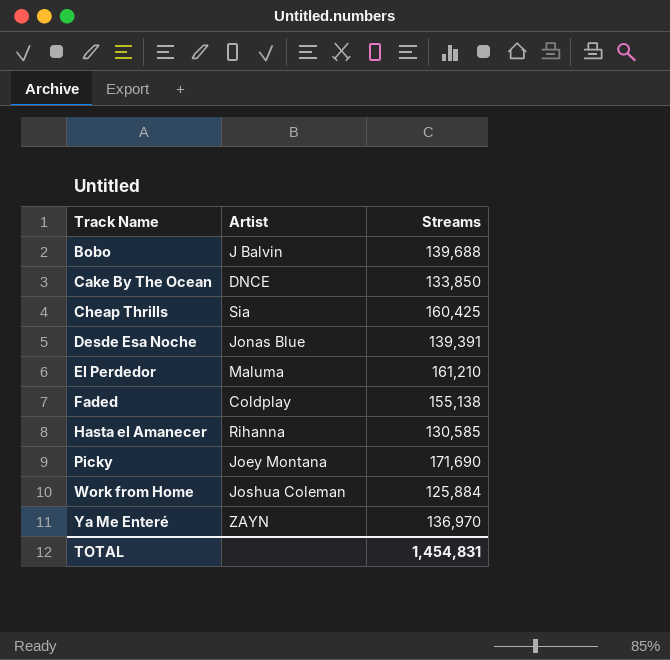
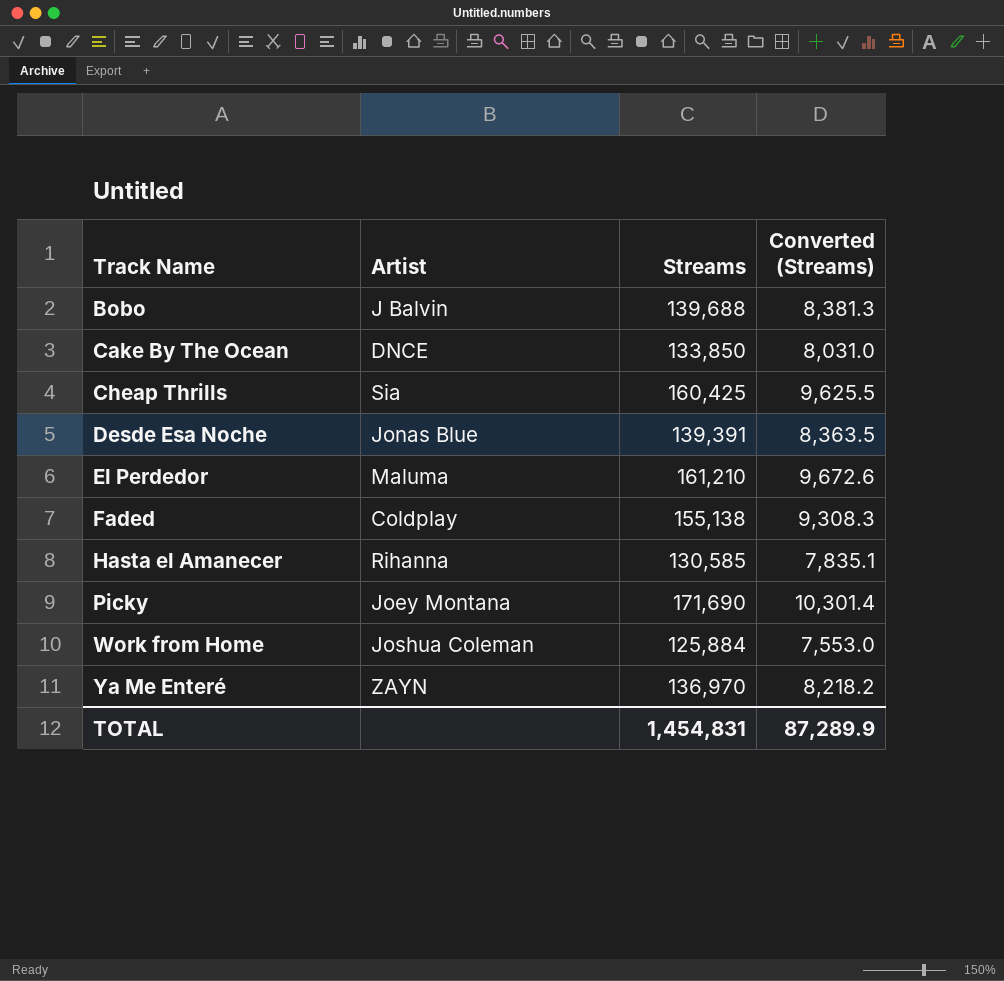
column Converted (Streams) | formula: none -> [Streams] * 0.06

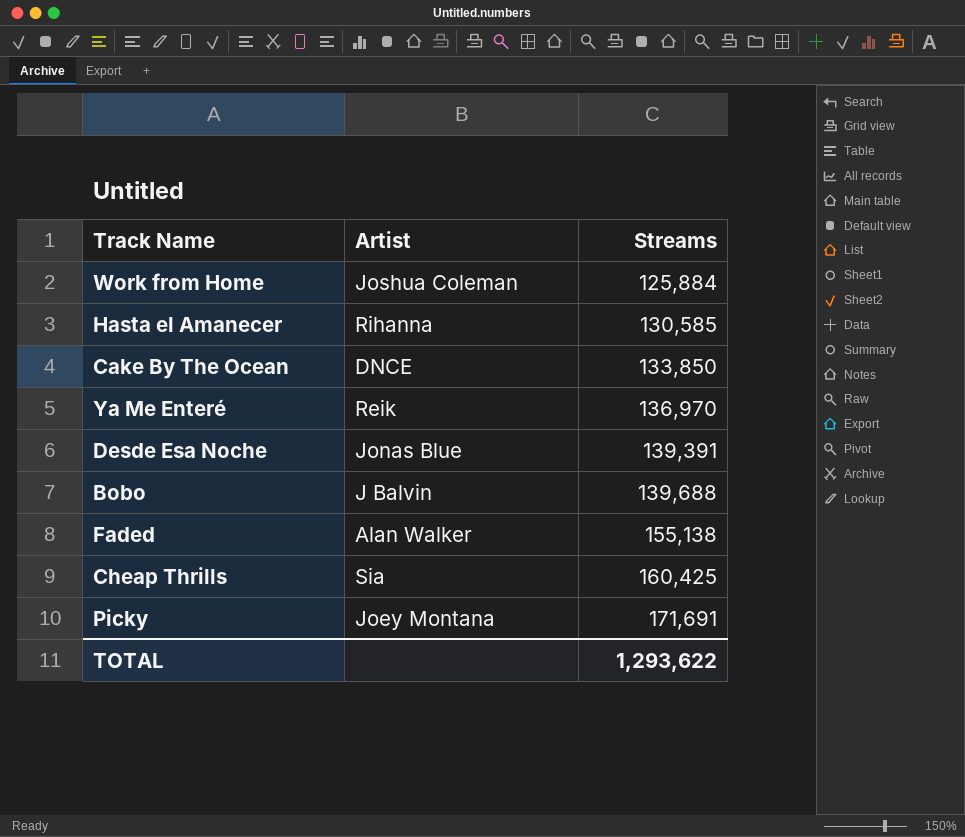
row order: Track Name ascending -> Streams ascending
column Converted (Streams) | formula: [Streams] * 0.06 -> none
row El Perdedor: Maluma | 161,210 | 9,672.6 -> none
Ya Me Enteré | Artist: ZAYN -> Reik
Faded | Artist: Coldplay -> Alan Walker
Picky | Streams: 171,690 -> 171,691
TOTAL | Streams: 1,454,831 -> 1,293,622

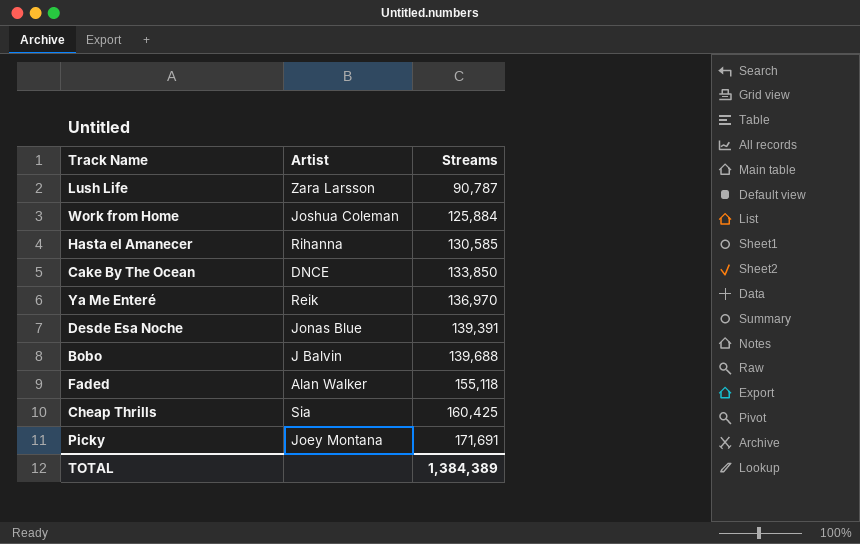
row Lush Life: none -> Zara Larsson | 90,787
Faded | Streams: 155,138 -> 155,118
TOTAL | Streams: 1,293,622 -> 1,384,389

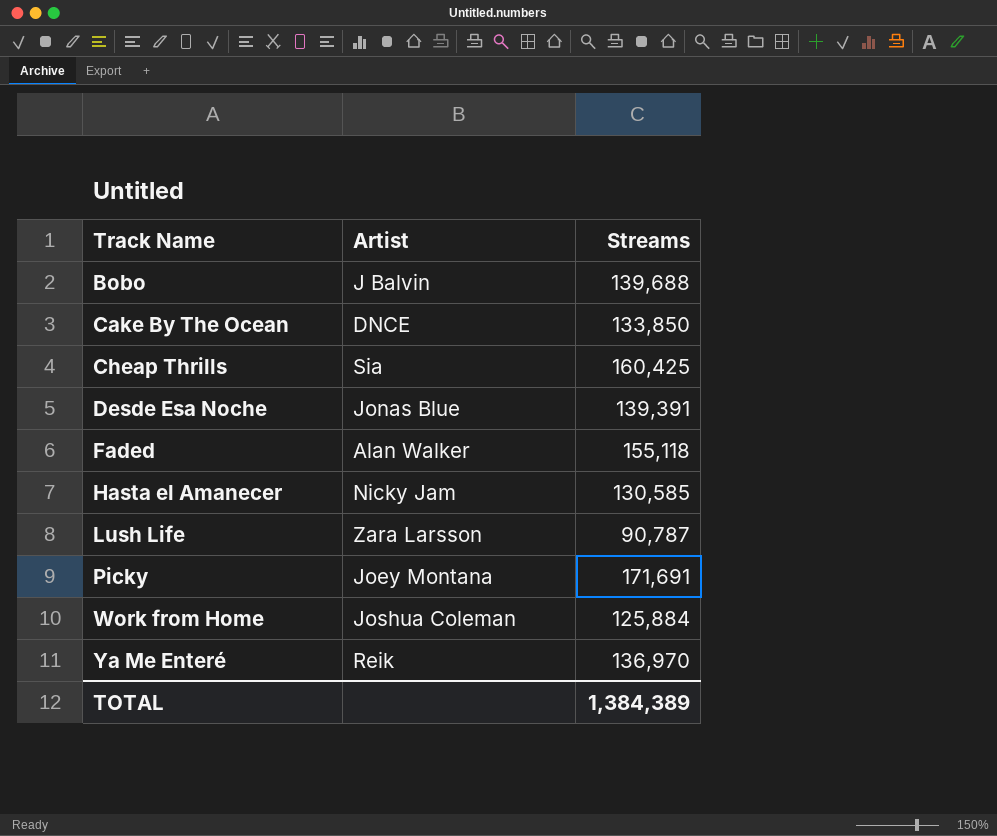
row order: Streams ascending -> Track Name ascending
Hasta el Amanecer | Artist: Rihanna -> Nicky Jam

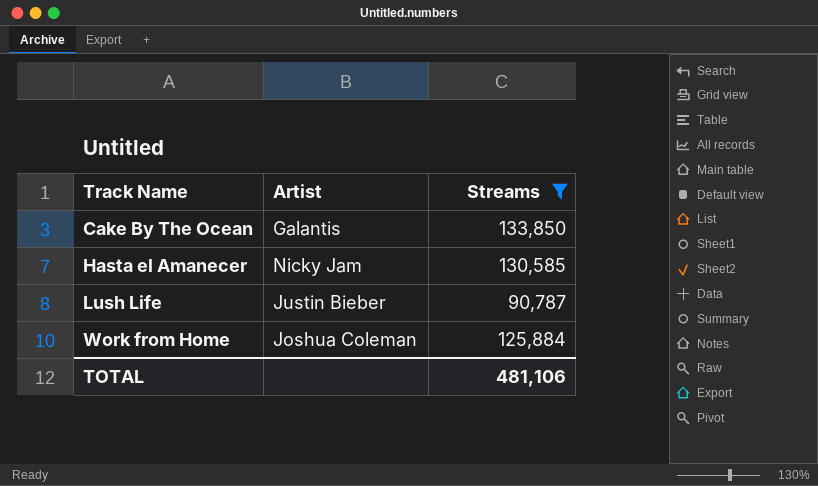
filter: none -> Streams <= 133,850
Cake By The Ocean | Artist: DNCE -> Galantis
Lush Life | Artist: Zara Larsson -> Justin Bieber
TOTAL | Streams: 1,384,389 -> 481,106

